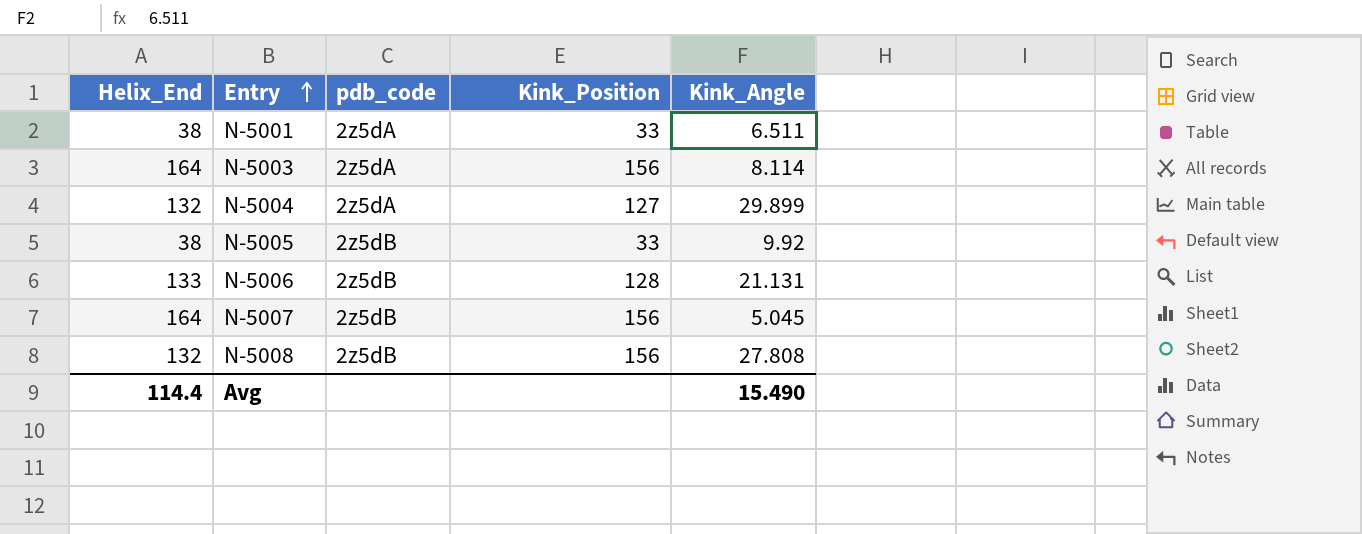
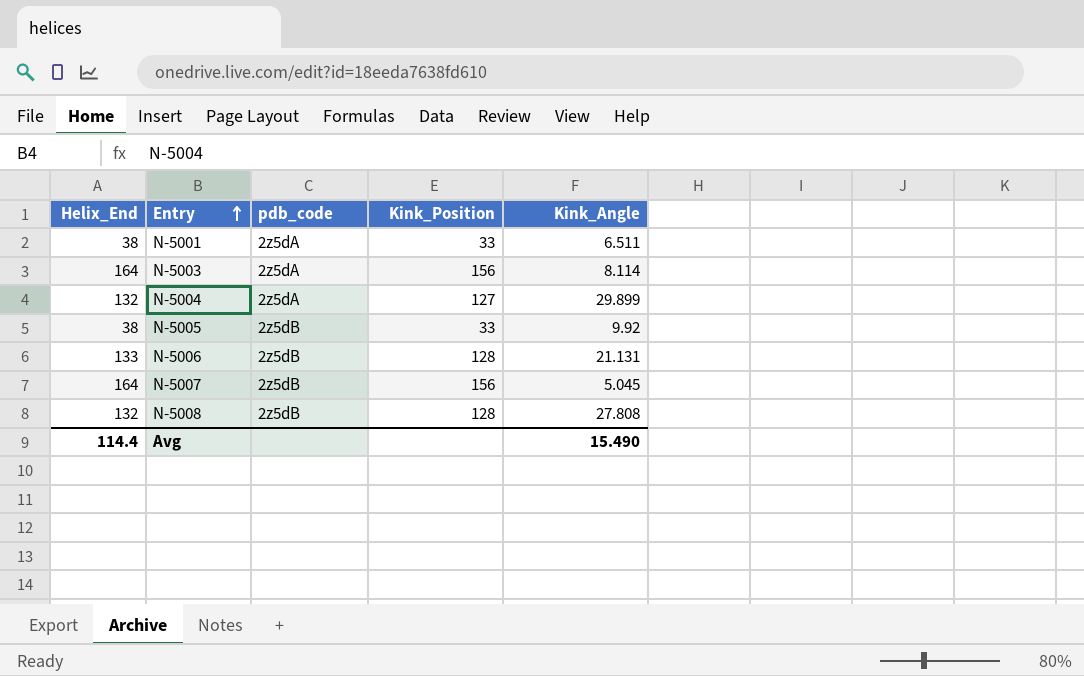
N-5008 | Kink_Position: 156 -> 128

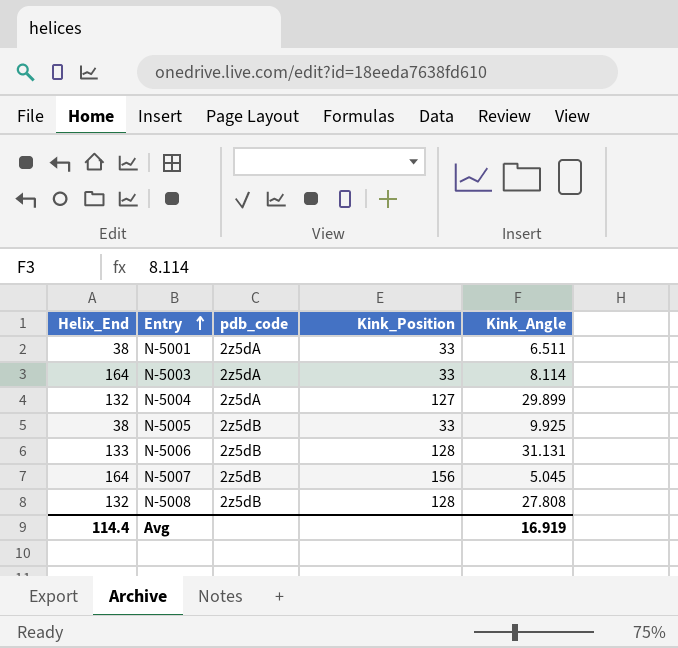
N-5003 | Kink_Position: 156 -> 33
N-5005 | Kink_Angle: 9.92 -> 9.925
N-5006 | Kink_Angle: 21.131 -> 31.131
Avg | Kink_Angle: 15.490 -> 16.919

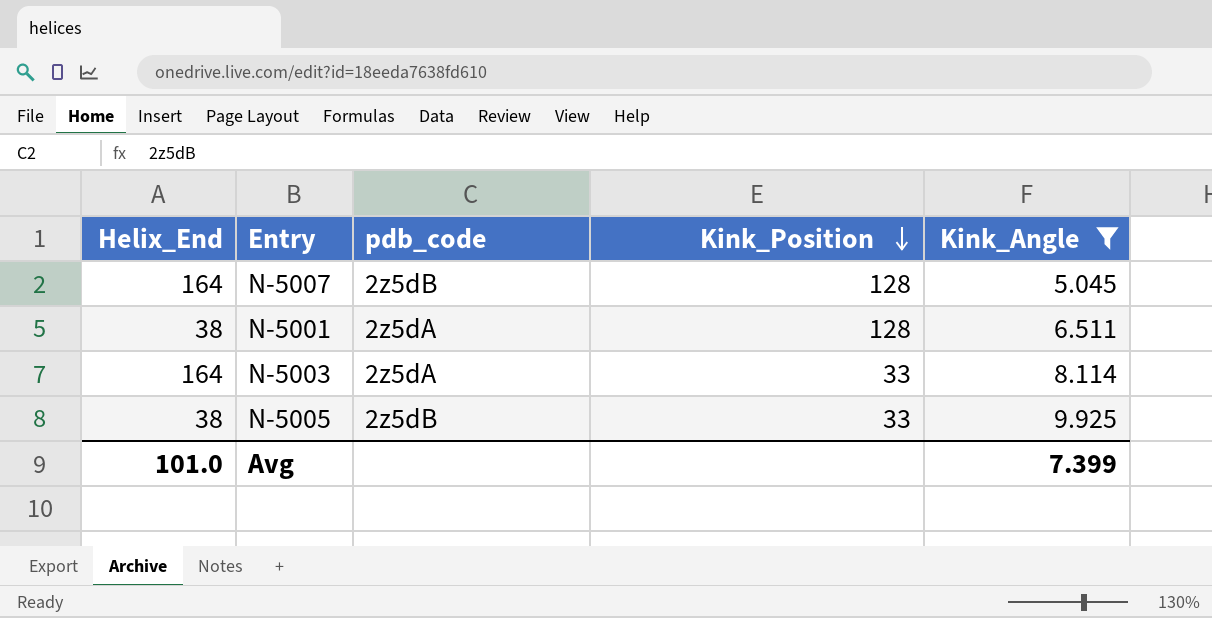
filter: none -> Kink_Angle <= 9.925
row order: Entry ascending -> Kink_Position descending
N-5007 | Kink_Position: 156 -> 128
N-5001 | Kink_Position: 33 -> 128
Avg | Helix_End: 114.4 -> 101.0
Avg | Kink_Angle: 16.919 -> 7.399

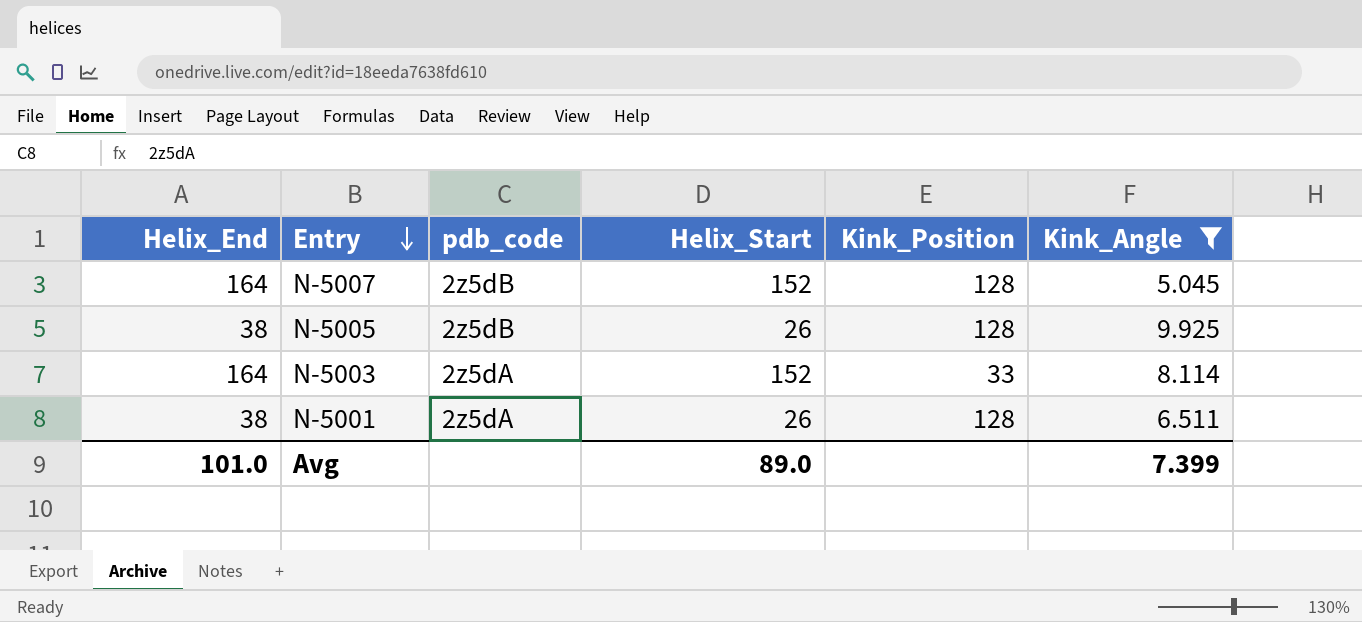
row order: Kink_Position descending -> Entry descending
column Helix_Start | position: none -> 4
N-5005 | Kink_Position: 33 -> 128

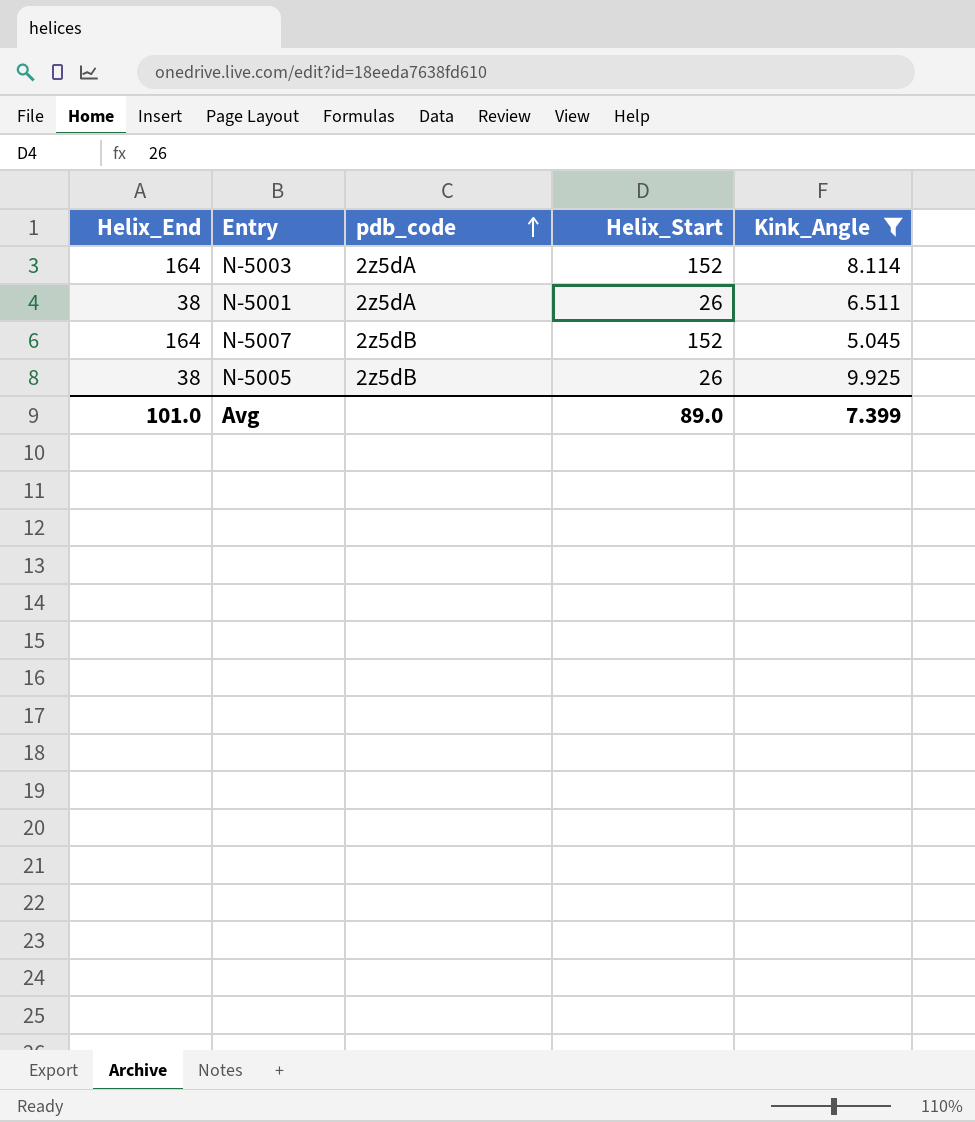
row order: Entry descending -> pdb_code ascending
column Kink_Position | position: 5 -> none

